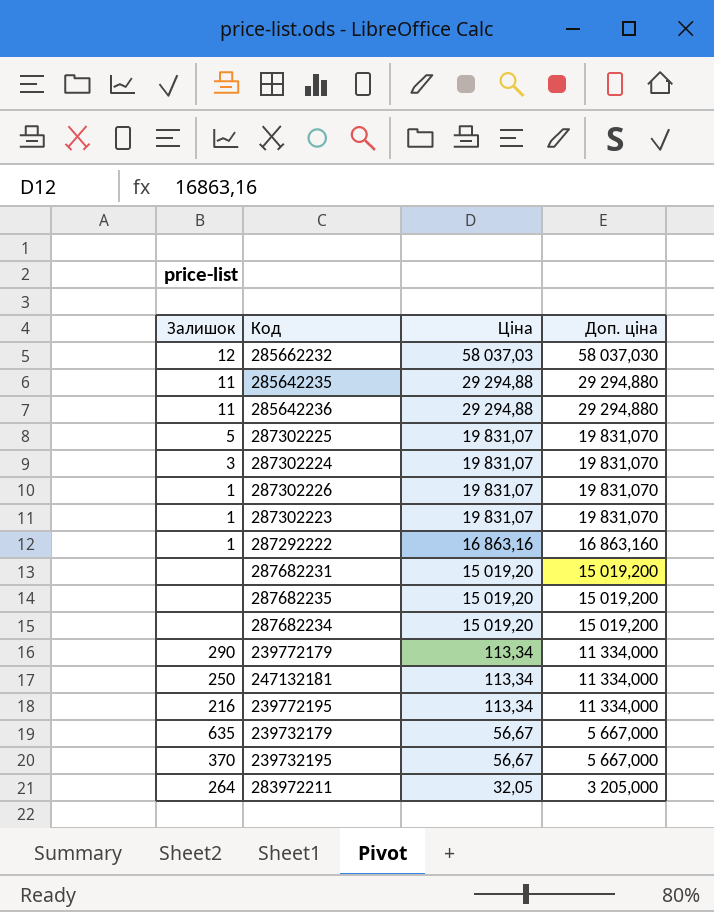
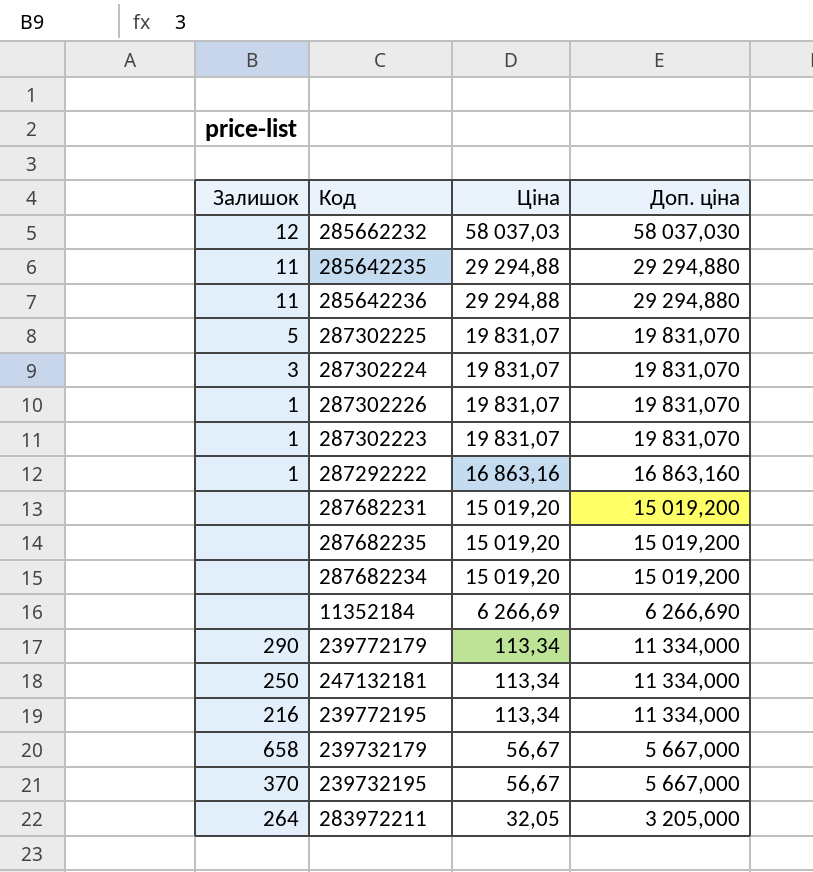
row 11352184: none -> none | 6 266,69 | 6 266,690
239732179 | Залишок: 635 -> 658

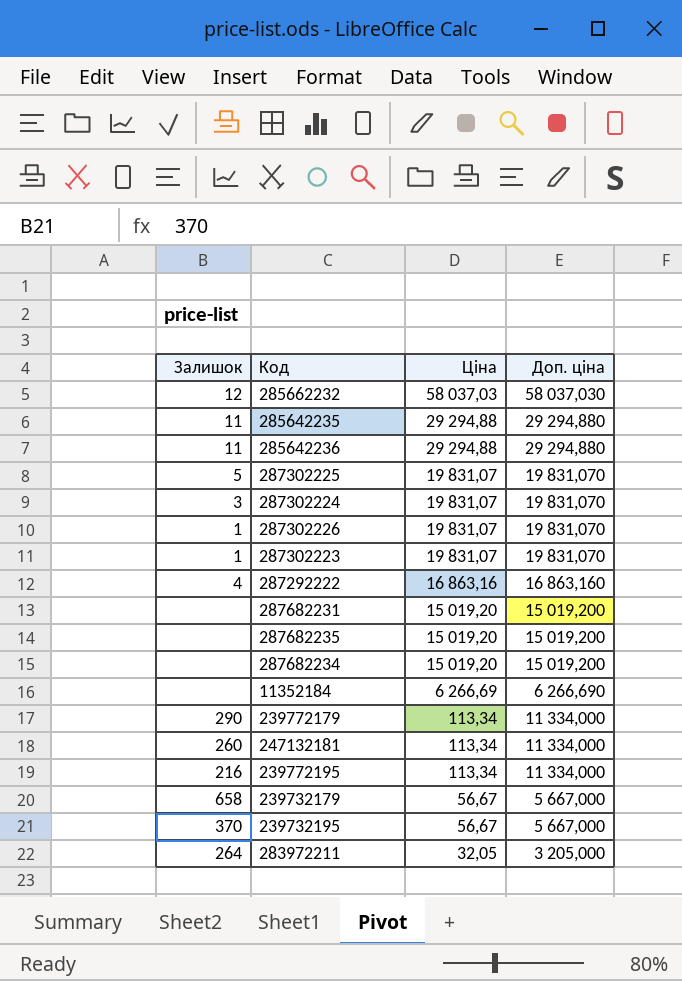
287292222 | Залишок: 1 -> 4
247132181 | Залишок: 250 -> 260

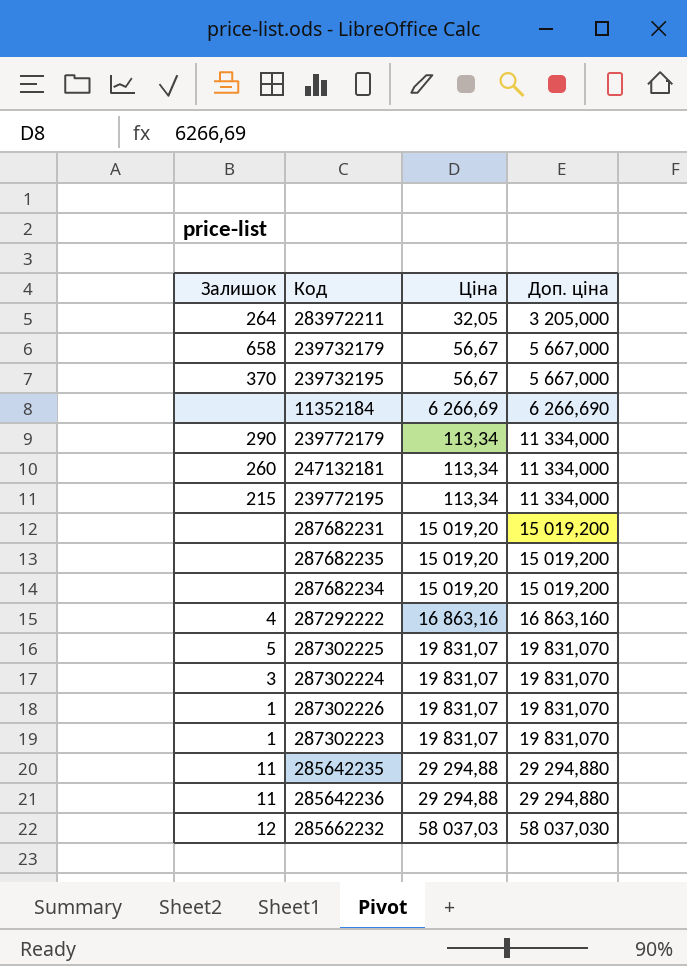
row order: Ціна descending -> Доп. ціна ascending
239772195 | Залишок: 216 -> 215

